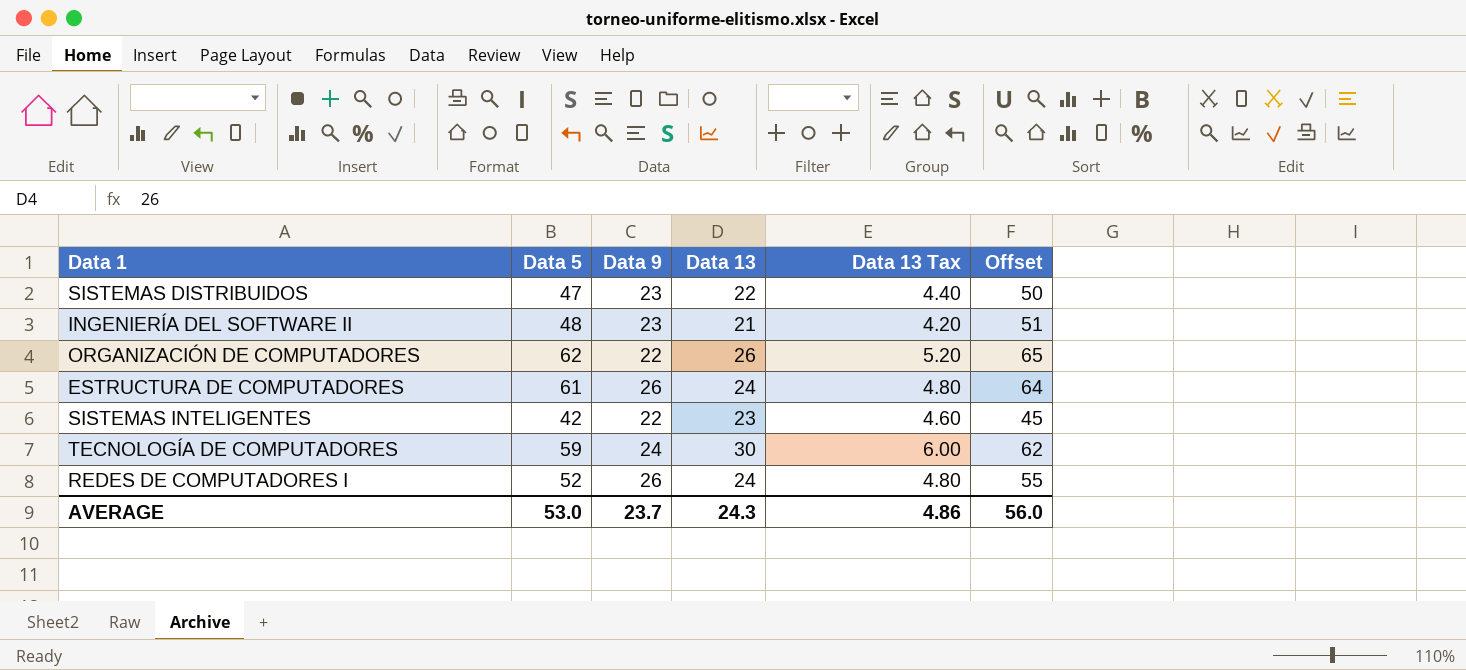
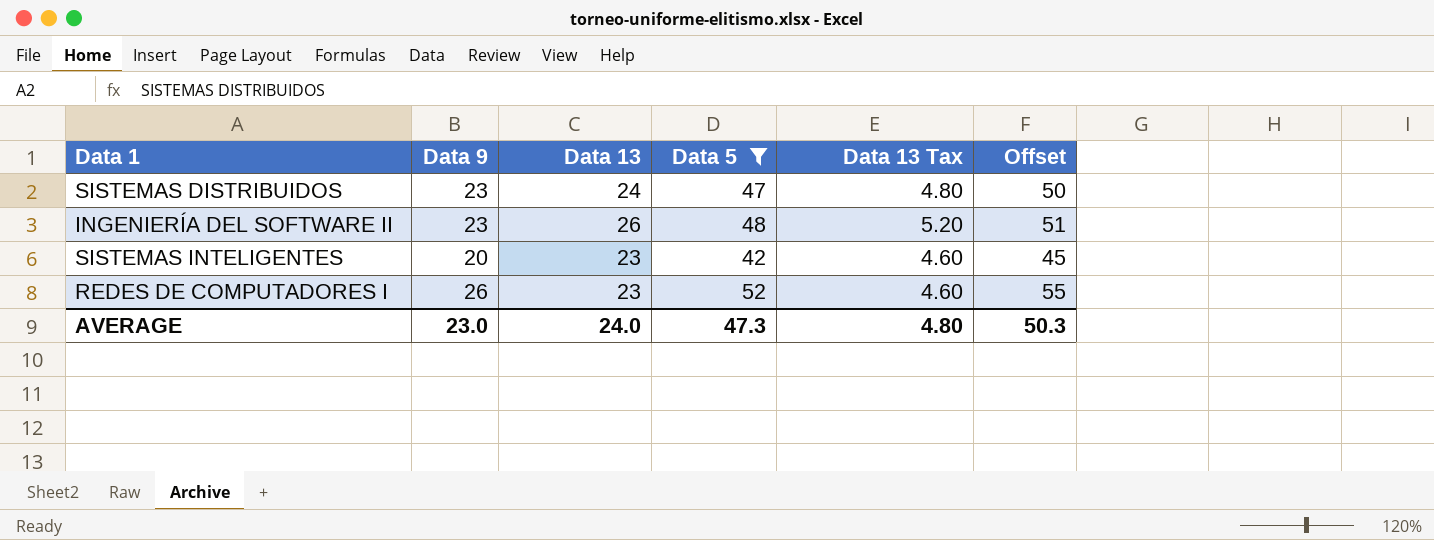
filter: none -> Data 5 <= 52
column Data 5 | position: 2 -> 4
SISTEMAS DISTRIBUIDOS | Data 13: 22 -> 24
SISTEMAS DISTRIBUIDOS | Data 13 Tax: 4.40 -> 4.80
INGENIERÍA DEL SOFTWARE II | Data 13: 21 -> 26
INGENIERÍA DEL SOFTWARE II | Data 13 Tax: 4.20 -> 5.20
SISTEMAS INTELIGENTES | Data 9: 22 -> 20
REDES DE COMPUTADORES I | Data 13: 24 -> 23
REDES DE COMPUTADORES I | Data 13 Tax: 4.80 -> 4.60
AVERAGE | Data 9: 23.7 -> 23.0
AVERAGE | Data 13: 24.3 -> 24.0
AVERAGE | Data 5: 53.0 -> 47.3
AVERAGE | Data 13 Tax: 4.86 -> 4.80
AVERAGE | Offset: 56.0 -> 50.3

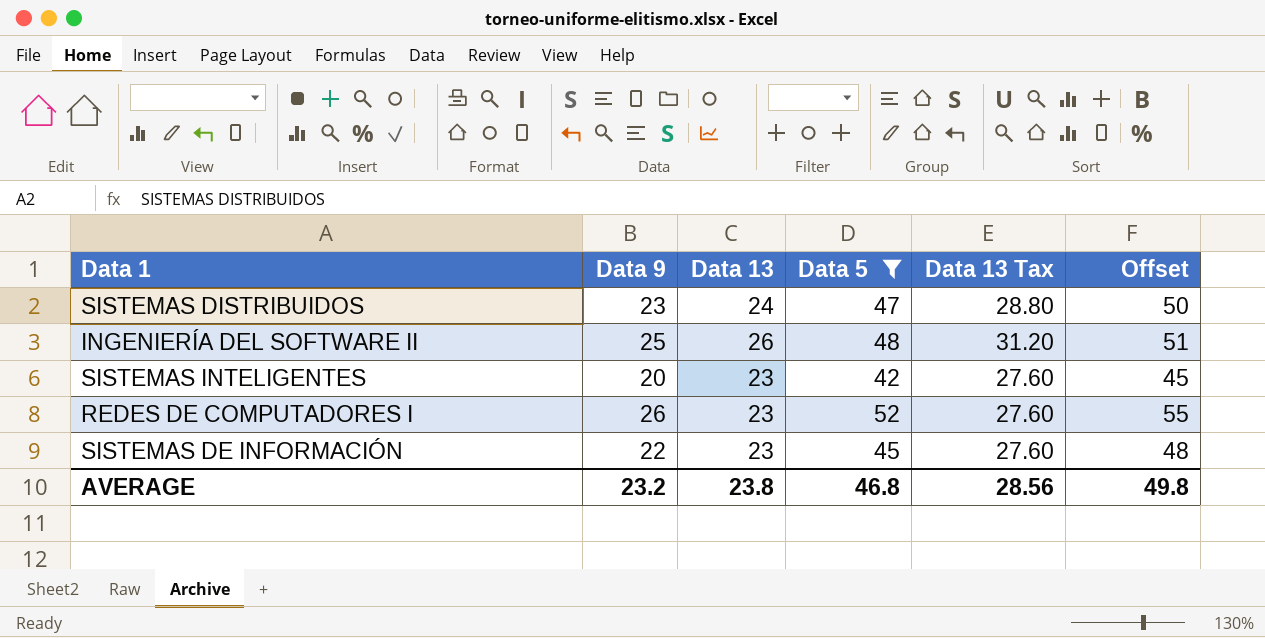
column Data 13 Tax | formula: [Data 13] * 0.2 -> [Data 13] * 1.2
INGENIERÍA DEL SOFTWARE II | Data 9: 23 -> 25
row SISTEMAS DE INFORMACIÓN: none -> 22 | 23 | 45 | 27.60 | 48
AVERAGE | Data 9: 23.0 -> 23.2
AVERAGE | Data 13: 24.0 -> 23.8
AVERAGE | Data 5: 47.3 -> 46.8
AVERAGE | Data 13 Tax: 4.80 -> 28.56
AVERAGE | Offset: 50.3 -> 49.8

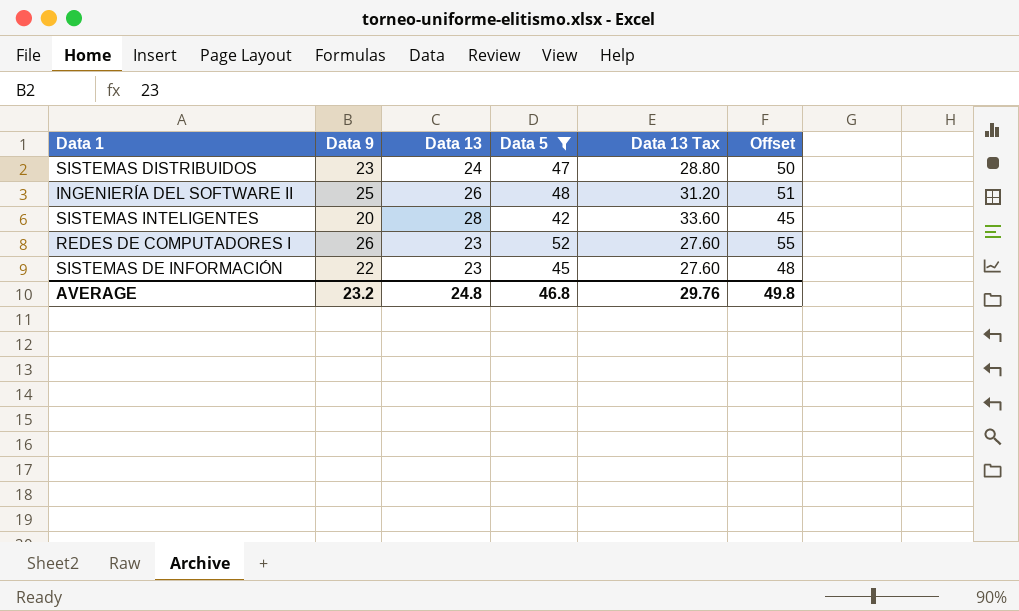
SISTEMAS INTELIGENTES | Data 13: 23 -> 28
SISTEMAS INTELIGENTES | Data 13 Tax: 27.60 -> 33.60
AVERAGE | Data 13: 23.8 -> 24.8
AVERAGE | Data 13 Tax: 28.56 -> 29.76

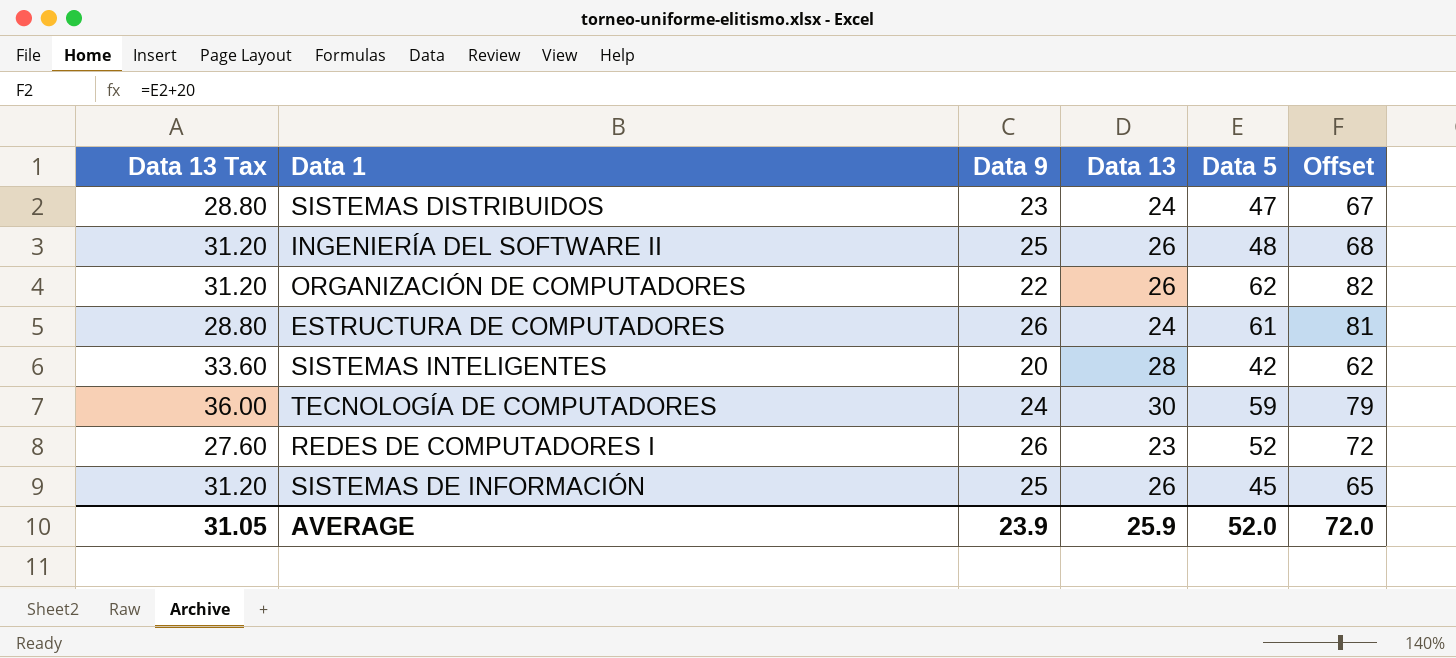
filter: Data 5 <= 52 -> none
column Data 13 Tax | position: 5 -> 1
column Offset | formula: [Data 5] + 3 -> [Data 5] + 20
SISTEMAS DE INFORMACIÓN | Data 13 Tax: 27.60 -> 31.20
SISTEMAS DE INFORMACIÓN | Data 9: 22 -> 25
SISTEMAS DE INFORMACIÓN | Data 13: 23 -> 26
AVERAGE | Data 13 Tax: 29.76 -> 31.05
AVERAGE | Data 9: 23.2 -> 23.9
AVERAGE | Data 13: 24.8 -> 25.9
AVERAGE | Data 5: 46.8 -> 52.0
AVERAGE | Offset: 49.8 -> 72.0

